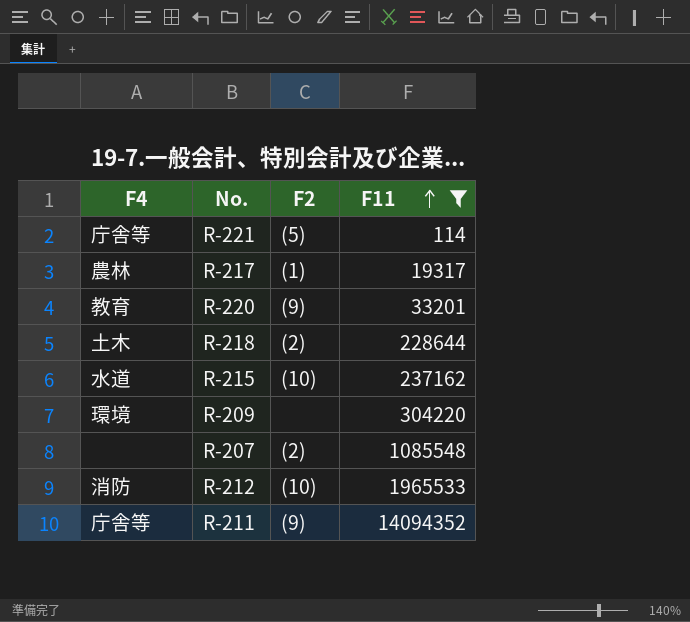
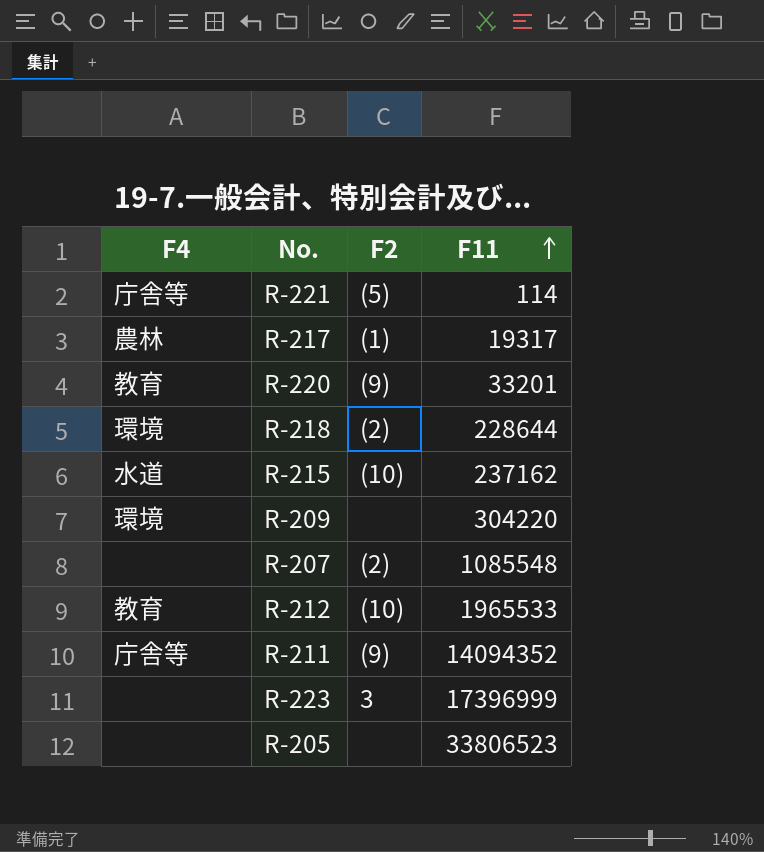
filter: F11 <= 14094352 -> none
R-218 | F4: 土木 -> 環境
R-212 | F4: 消防 -> 教育

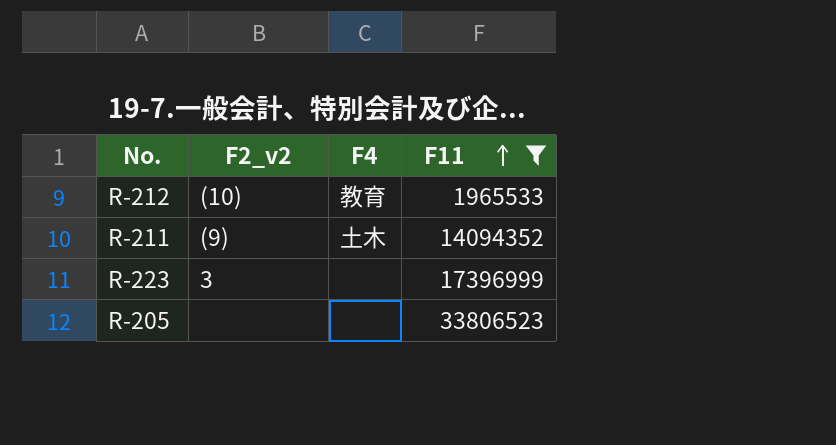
filter: none -> F11 >= 1965533
column name: F2 -> F2_v2
column F4 | position: 1 -> 3
R-211 | F4: 庁舎等 -> 土木

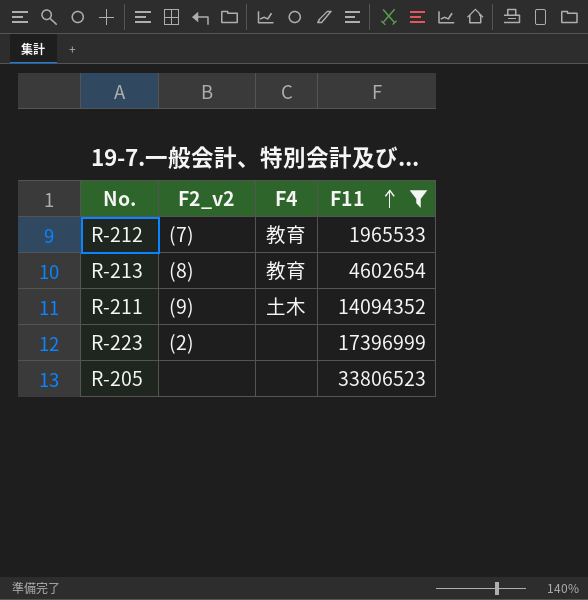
R-212 | F2_v2: (10) -> (7)
row R-213: none -> (8) | 教育 | 4602654
R-223 | F2_v2: 3 -> (2)

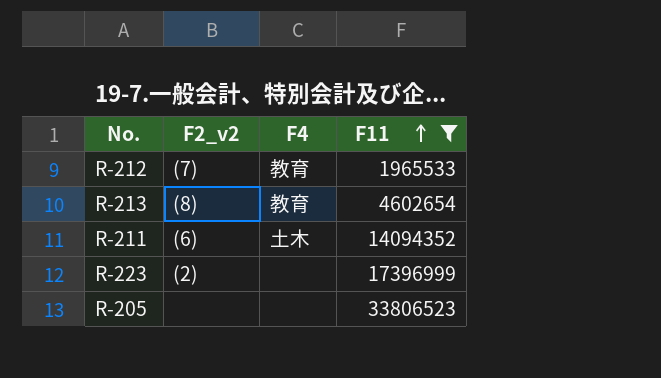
R-211 | F2_v2: (9) -> (6)

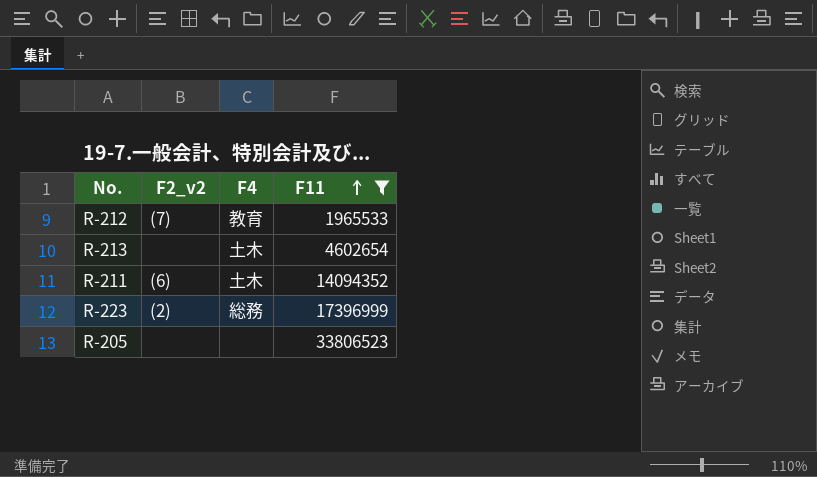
R-213 | F2_v2: (8) -> none
R-213 | F4: 教育 -> 土木
R-223 | F4: none -> 総務

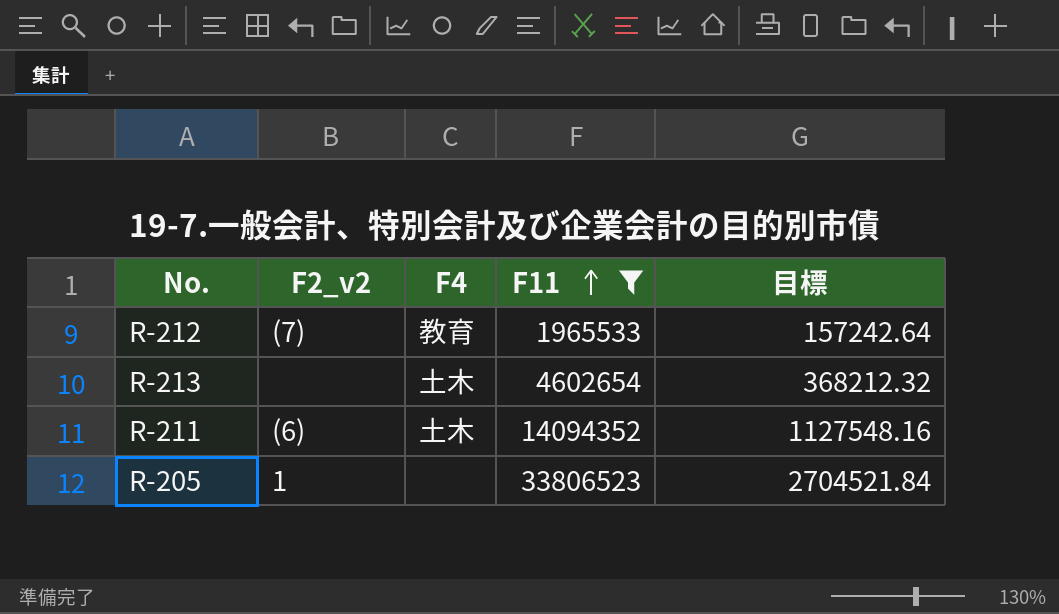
column 目標 | formula: none -> [F11] * 0.08
row R-223: (2) | 総務 | 17396999 -> none
R-205 | F2_v2: none -> 1

